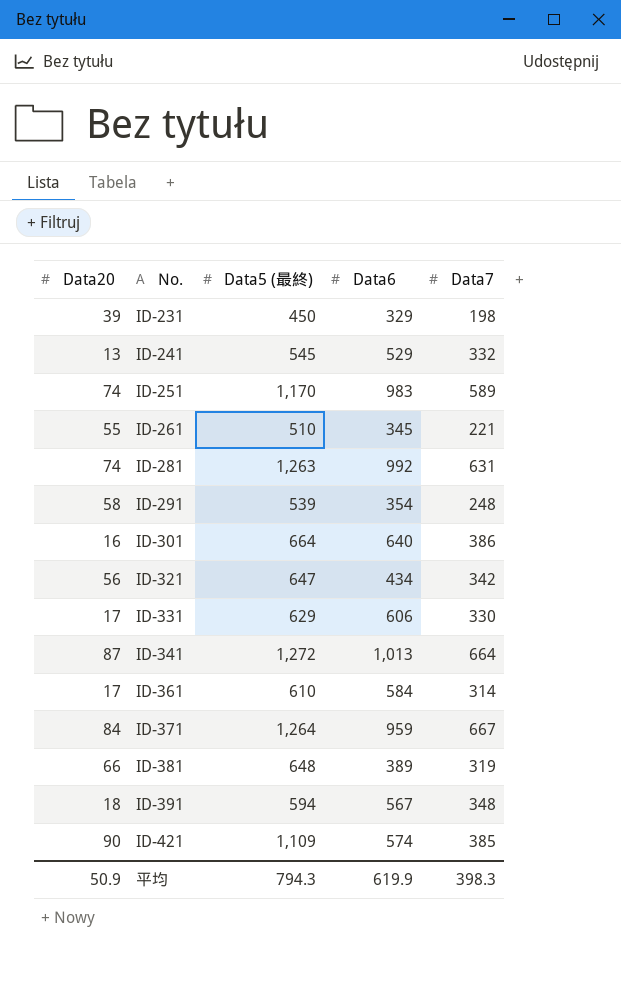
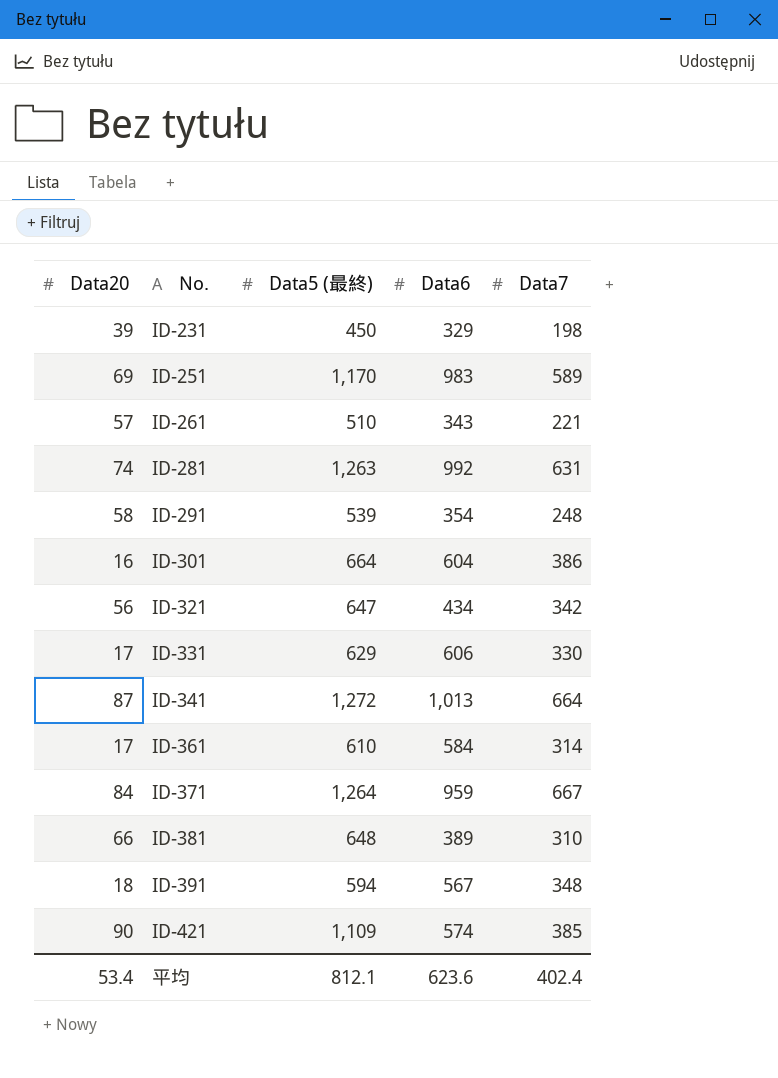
row ID-241: 13 | 545 | 529 | 332 -> none
ID-251 | Data20: 74 -> 69
ID-261 | Data20: 55 -> 57
ID-261 | Data6: 345 -> 343
ID-301 | Data6: 640 -> 604
ID-381 | Data7: 319 -> 310
平均 | Data20: 50.9 -> 53.4
平均 | Data5 (最終): 794.3 -> 812.1
平均 | Data6: 619.9 -> 623.6
平均 | Data7: 398.3 -> 402.4

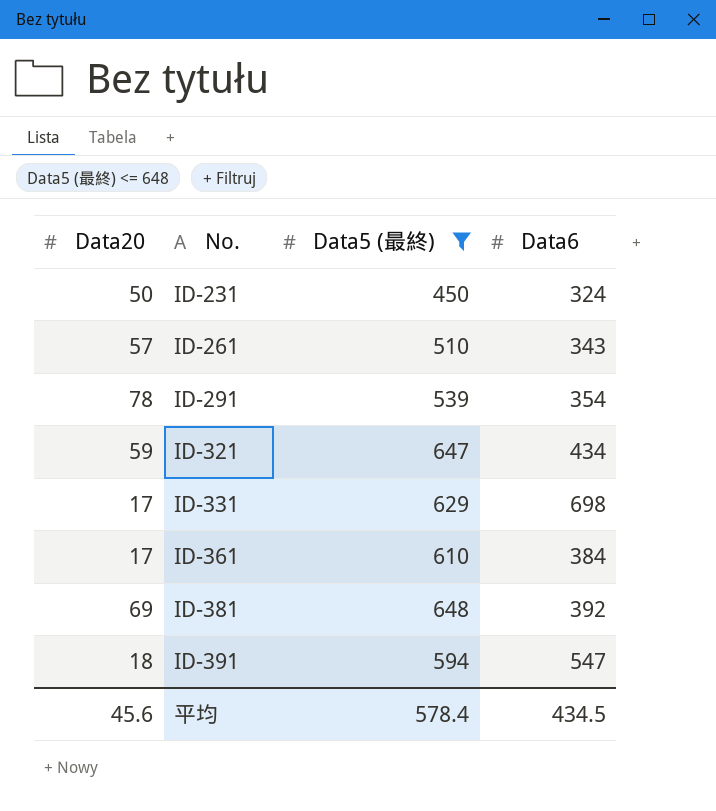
filter: none -> Data5 (最終) <= 648
column Data7 | position: 5 -> none
ID-231 | Data20: 39 -> 50
ID-231 | Data6: 329 -> 324
ID-291 | Data20: 58 -> 78
ID-321 | Data20: 56 -> 59
ID-331 | Data6: 606 -> 698
ID-361 | Data6: 584 -> 384
ID-381 | Data20: 66 -> 69
ID-381 | Data6: 389 -> 392
ID-391 | Data6: 567 -> 547
平均 | Data20: 53.4 -> 45.6
平均 | Data5 (最終): 812.1 -> 578.4
平均 | Data6: 623.6 -> 434.5

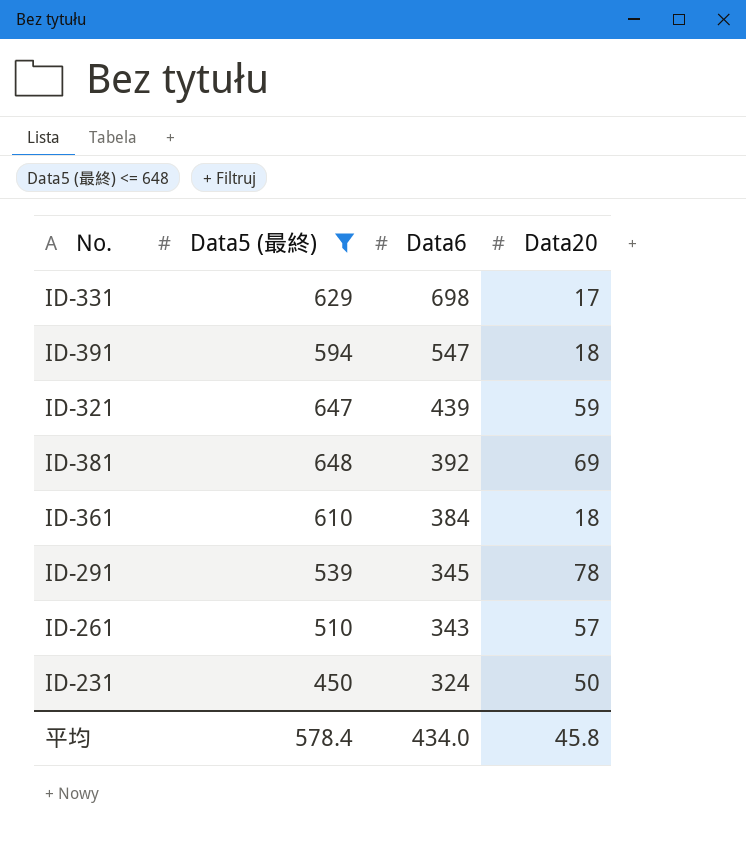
row order: No. ascending -> Data6 descending
column Data20 | position: 1 -> 4
ID-321 | Data6: 434 -> 439
ID-361 | Data20: 17 -> 18
ID-291 | Data6: 354 -> 345
平均 | Data6: 434.5 -> 434.0
平均 | Data20: 45.6 -> 45.8

